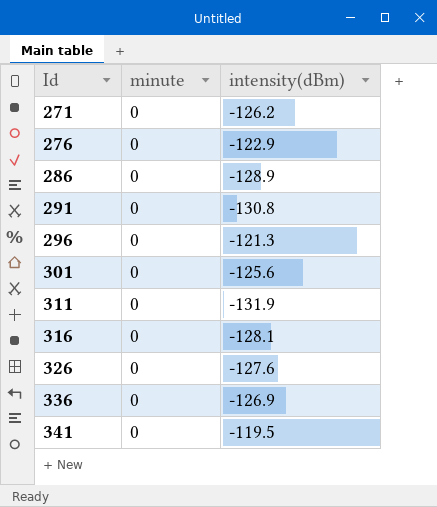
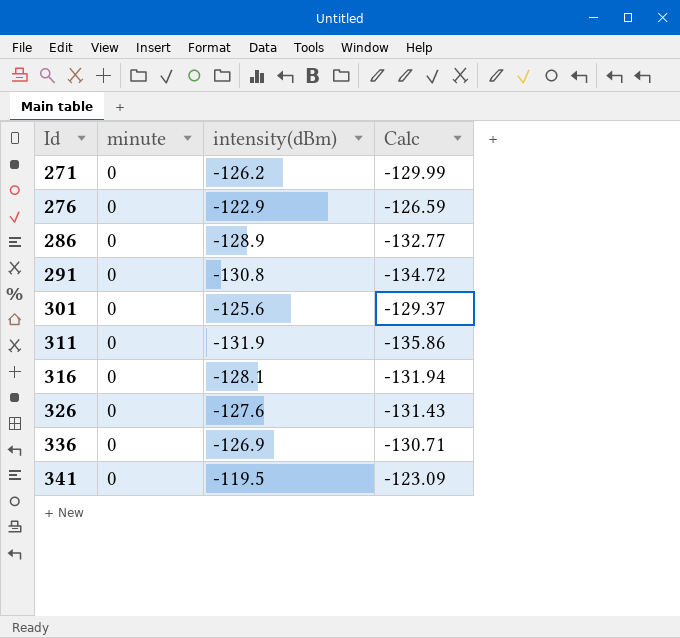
column Calc | formula: none -> [intensity(dBm)] * 1.03
row 296: 0 | -121.3 -> none

